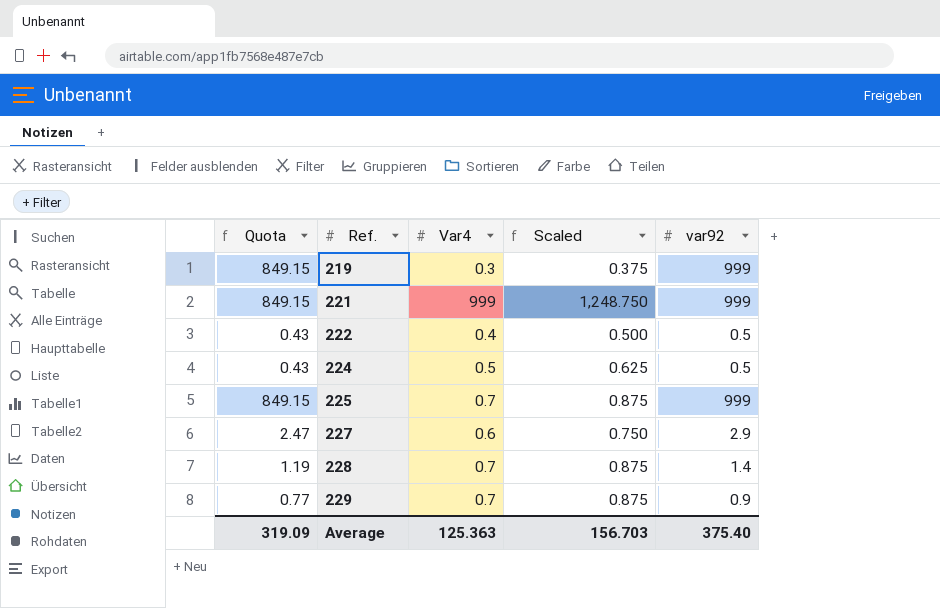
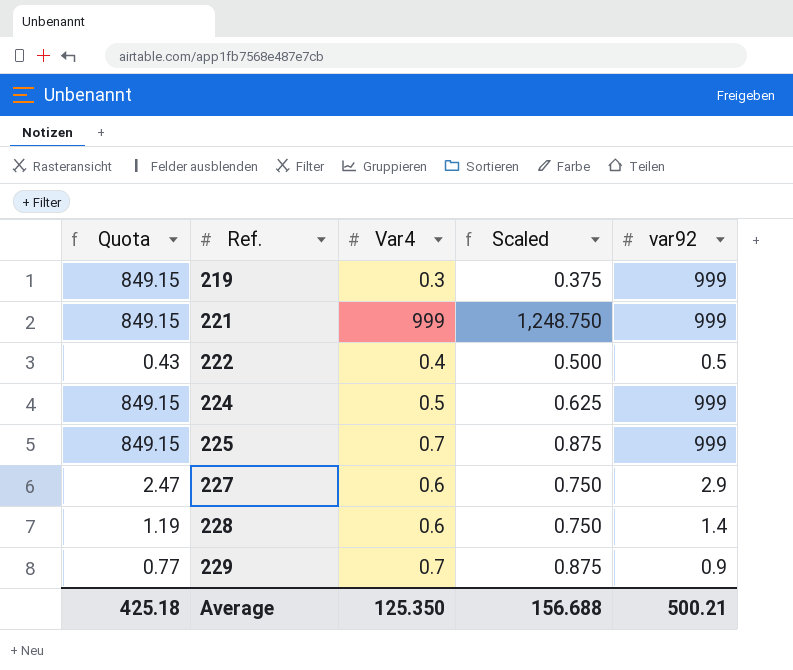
224 | Quota: 0.43 -> 849.15
224 | var92: 0.5 -> 999
228 | Var4: 0.7 -> 0.6
228 | Scaled: 0.875 -> 0.750
Average | Quota: 319.09 -> 425.18
Average | Var4: 125.363 -> 125.350
Average | Scaled: 156.703 -> 156.688
Average | var92: 375.40 -> 500.21

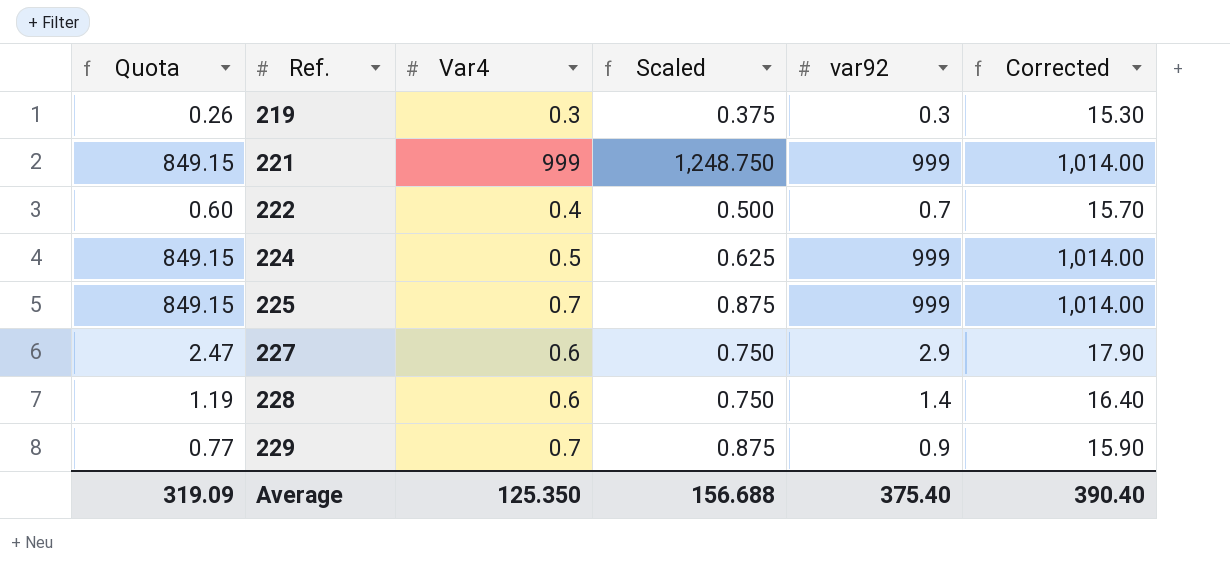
column Corrected | formula: none -> [var92] + 15
219 | Quota: 849.15 -> 0.26
219 | var92: 999 -> 0.3
222 | Quota: 0.43 -> 0.60
222 | var92: 0.5 -> 0.7
Average | Quota: 425.18 -> 319.09
Average | var92: 500.21 -> 375.40

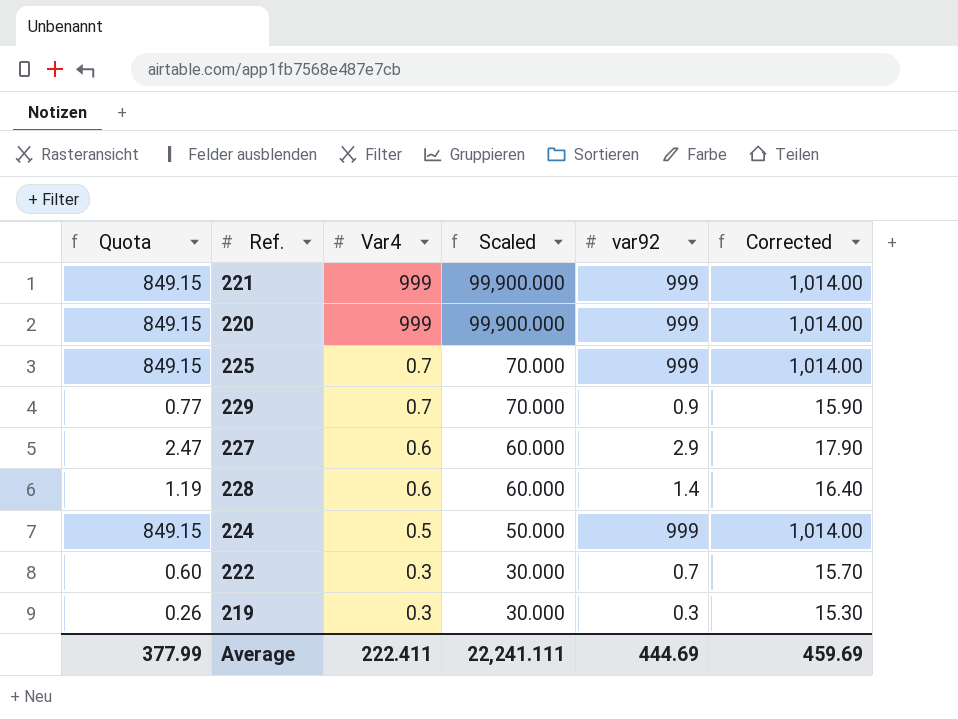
row order: Ref. ascending -> Var4 descending
column Scaled | formula: [Var4] * 1.25 -> [Var4] * 100
row 220: none -> 849.15 | 999 | 99,900.000 | 999 | 1,014.00
222 | Var4: 0.4 -> 0.3
Average | Quota: 319.09 -> 377.99
Average | Var4: 125.350 -> 222.411
Average | Scaled: 156.688 -> 22,241.111
Average | var92: 375.40 -> 444.69
Average | Corrected: 390.40 -> 459.69

